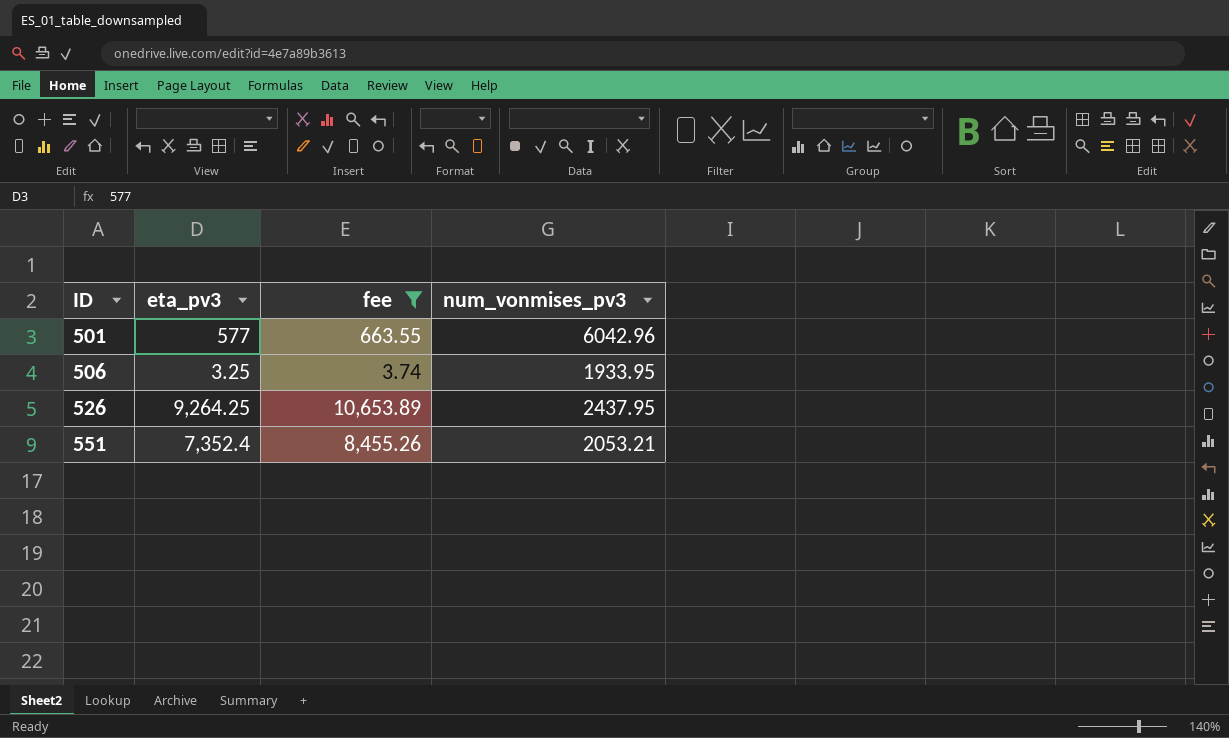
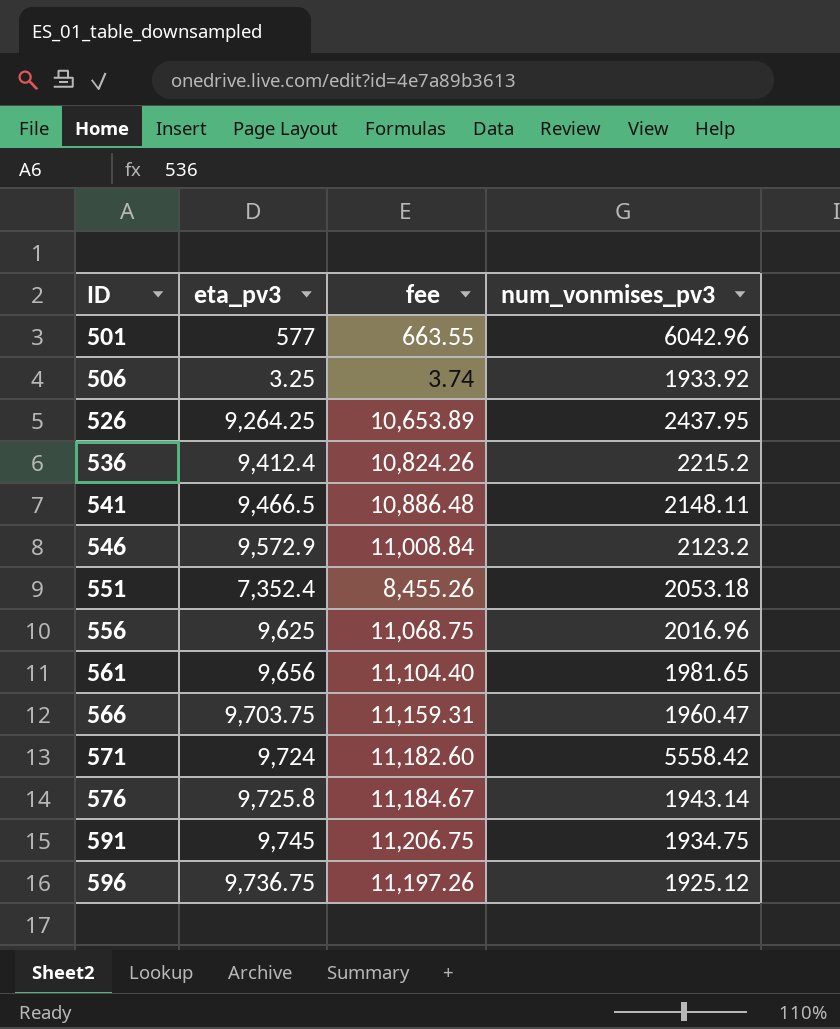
filter: fee <= 10,653.89 -> none
506 | num_vonmises_pv3: 1933.95 -> 1933.92
551 | num_vonmises_pv3: 2053.21 -> 2053.18

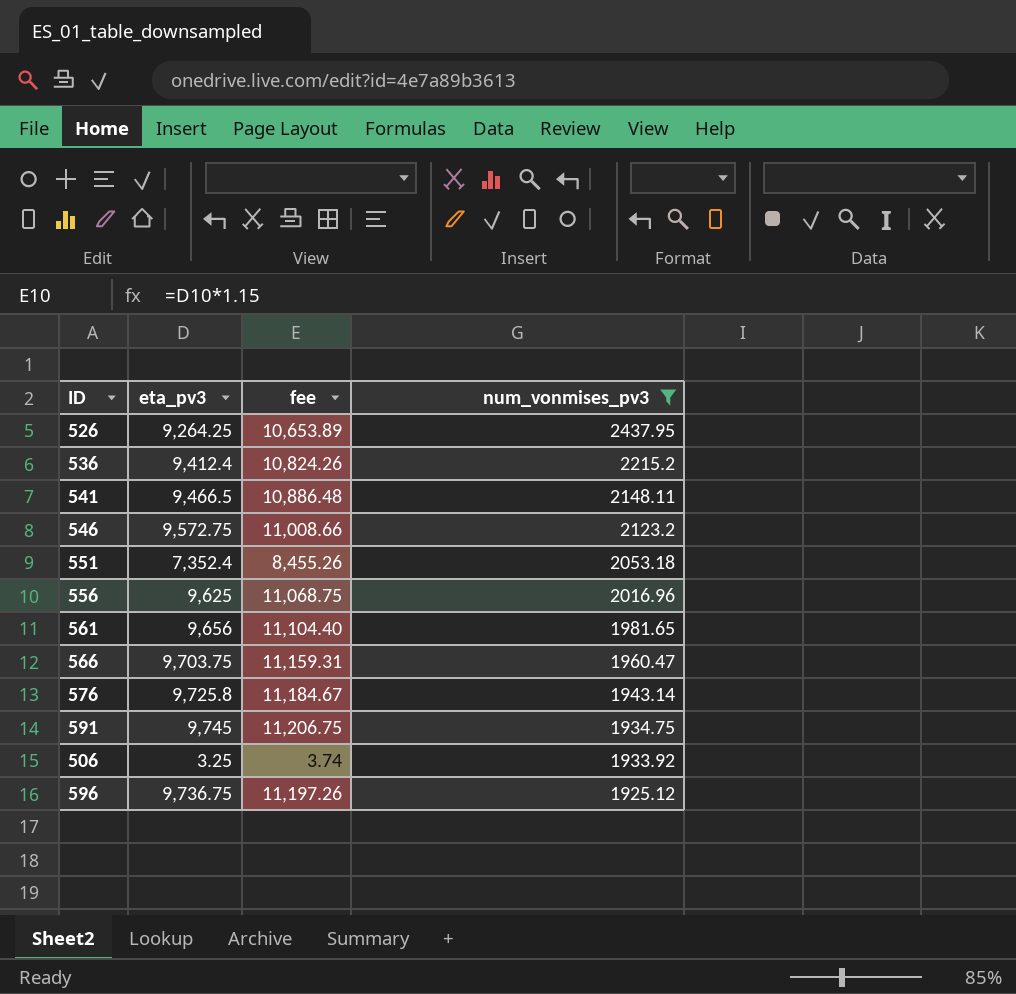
filter: none -> num_vonmises_pv3 <= 2437.95
row order: ID ascending -> num_vonmises_pv3 descending
546 | eta_pv3: 9,572.9 -> 9,572.75
546 | fee: 11,008.84 -> 11,008.66

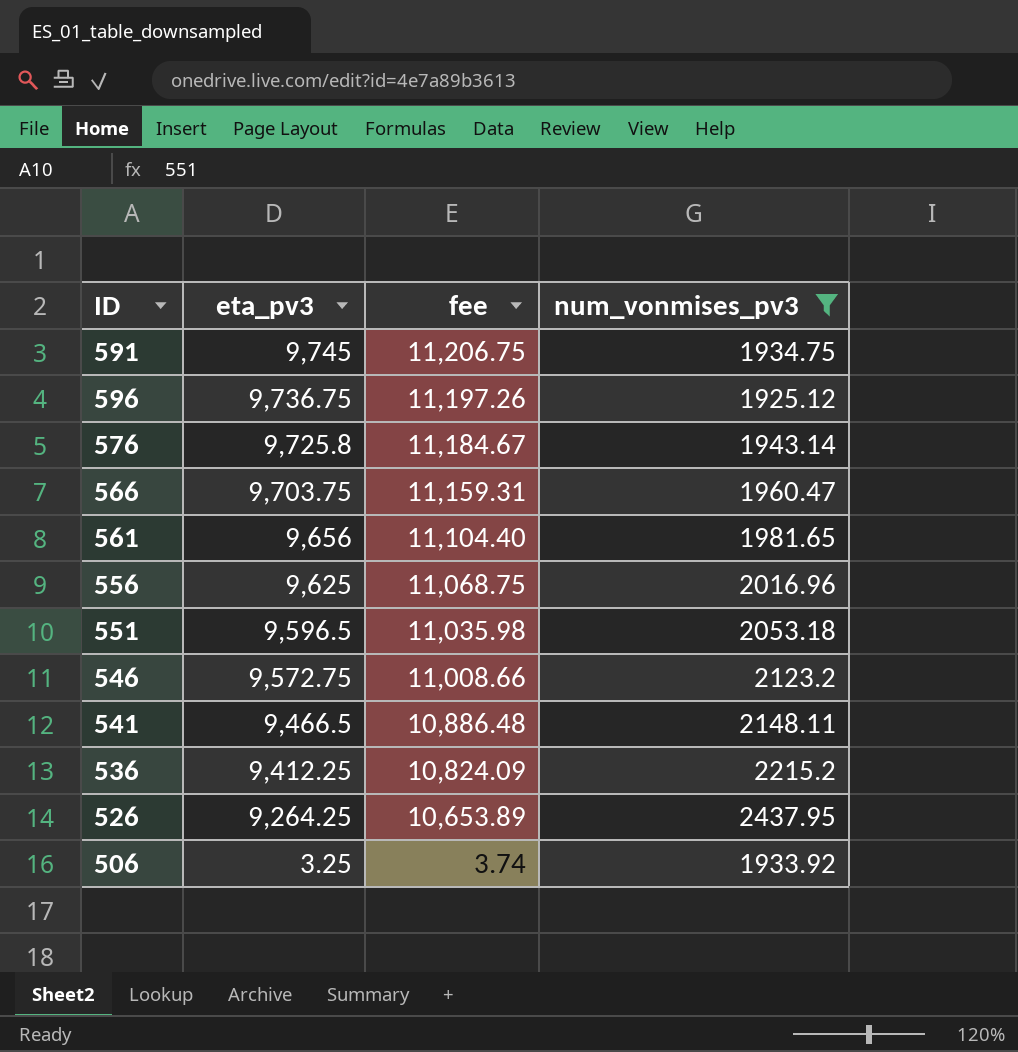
row order: num_vonmises_pv3 descending -> eta_pv3 descending
551 | eta_pv3: 7,352.4 -> 9,596.5
551 | fee: 8,455.26 -> 11,035.98
536 | eta_pv3: 9,412.4 -> 9,412.25
536 | fee: 10,824.26 -> 10,824.09

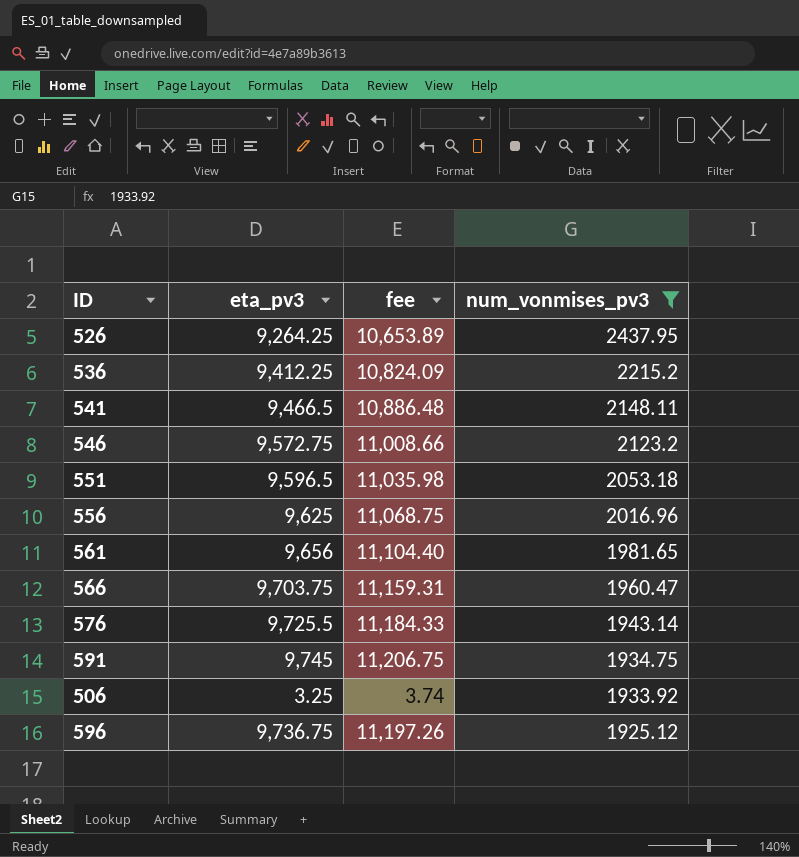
row order: eta_pv3 descending -> num_vonmises_pv3 descending
576 | eta_pv3: 9,725.8 -> 9,725.5
576 | fee: 11,184.67 -> 11,184.33

